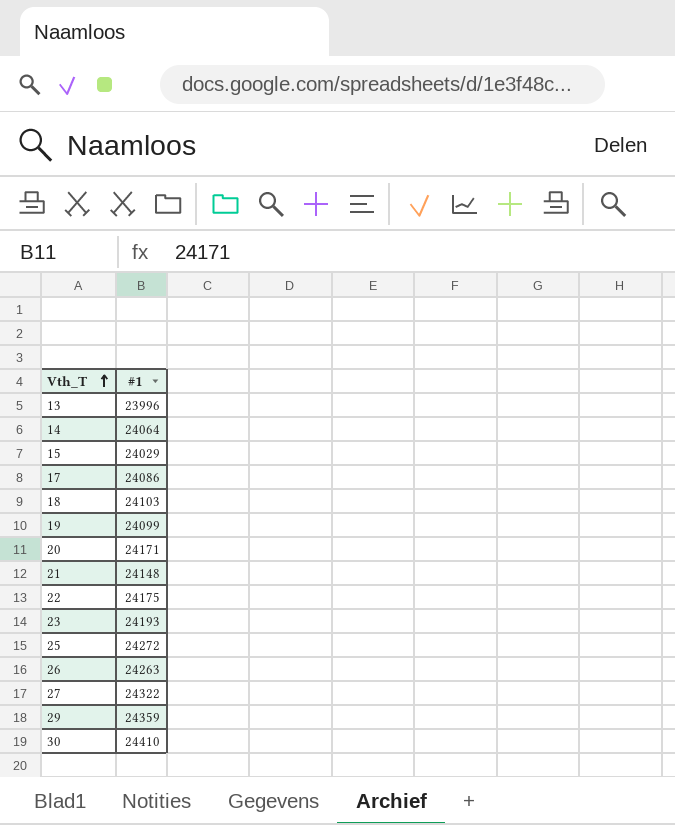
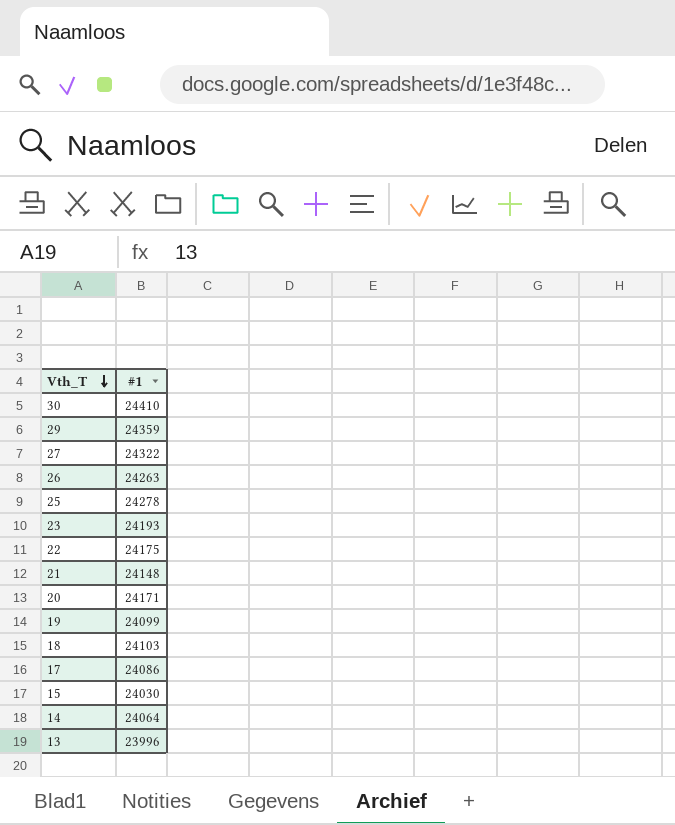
row order: Vth_T ascending -> Vth_T descending
25 | #1: 24272 -> 24278
15 | #1: 24029 -> 24030

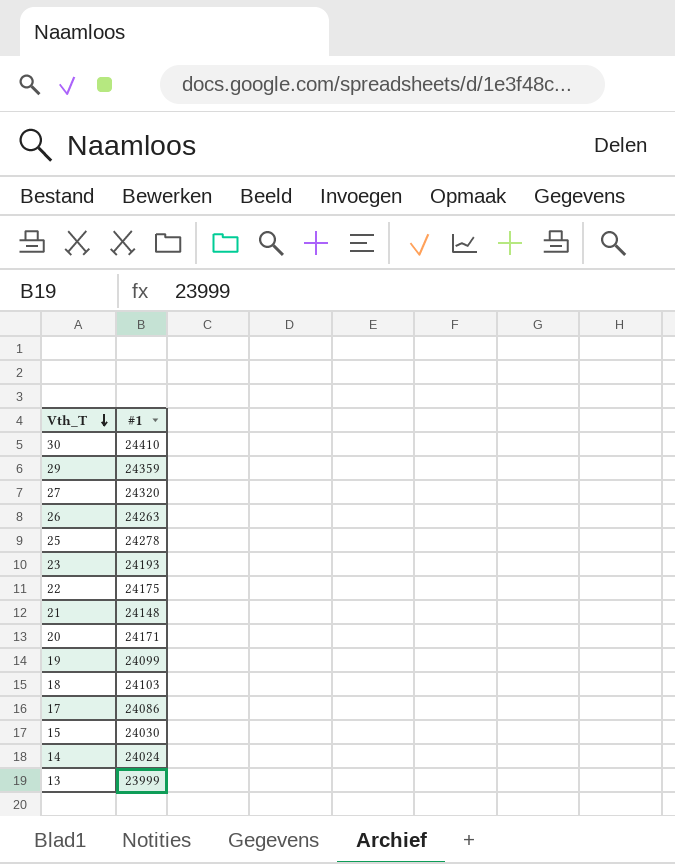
27 | #1: 24322 -> 24320
14 | #1: 24064 -> 24024
13 | #1: 23996 -> 23999

